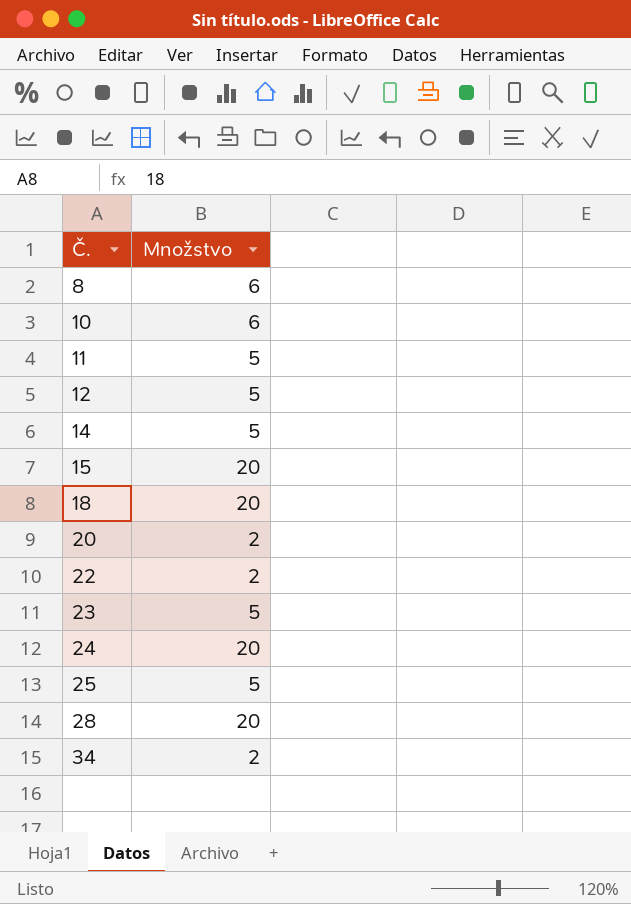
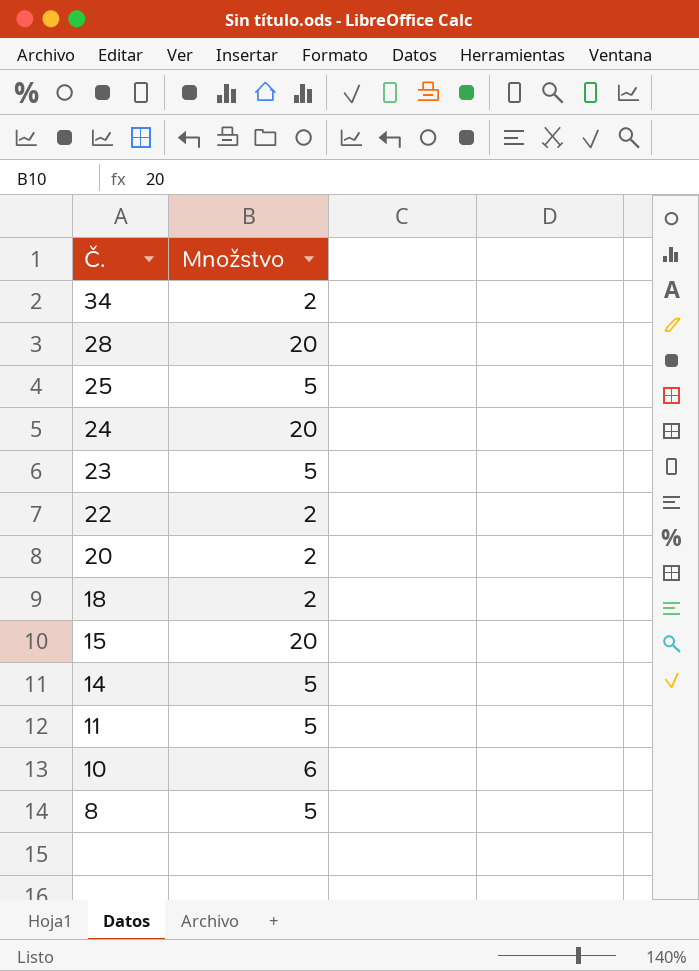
row order: Č. ascending -> Č. descending
row 12: 5 -> none
18 | Množstvo: 20 -> 2
8 | Množstvo: 6 -> 5

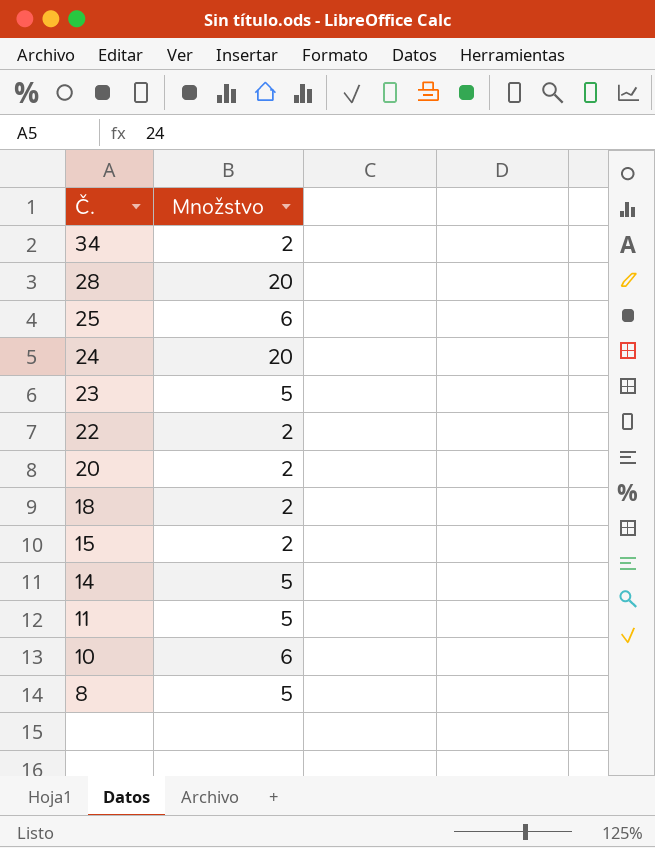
25 | Množstvo: 5 -> 6
15 | Množstvo: 20 -> 2

